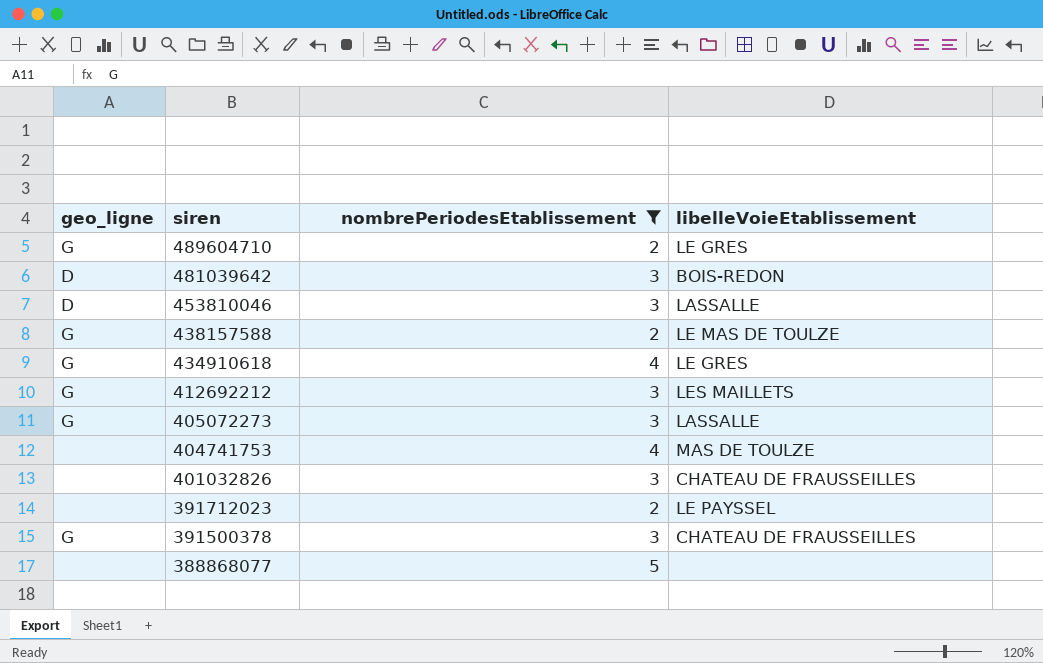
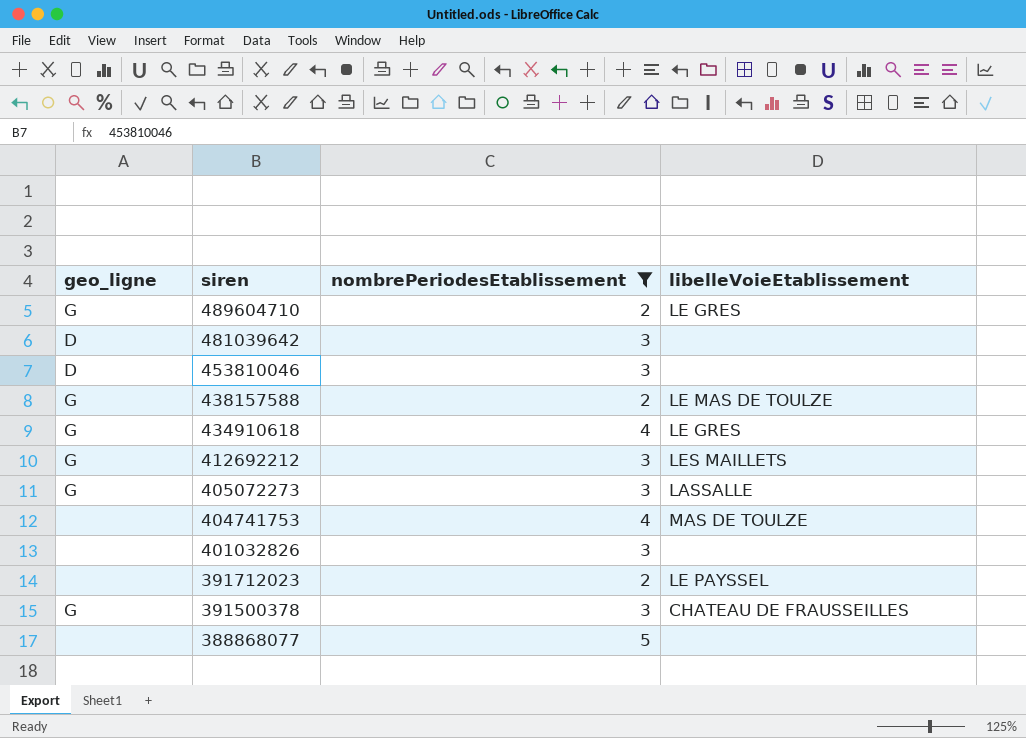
481039642 | libelleVoieEtablissement: BOIS-REDON -> none
453810046 | libelleVoieEtablissement: LASSALLE -> none
401032826 | libelleVoieEtablissement: CHATEAU DE FRAUSSEILLES -> none

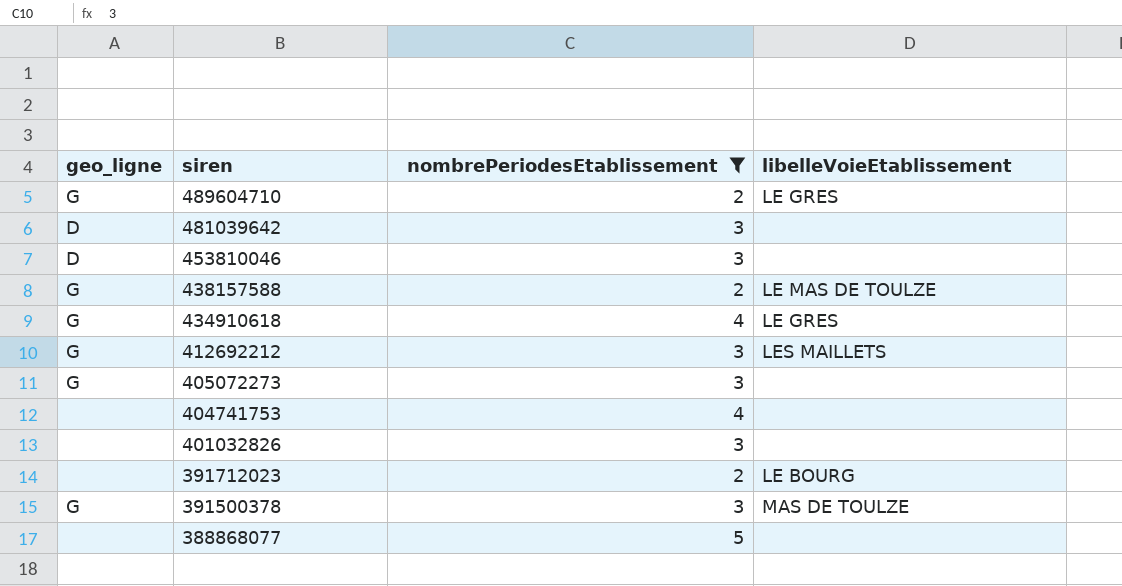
405072273 | libelleVoieEtablissement: LASSALLE -> none
404741753 | libelleVoieEtablissement: MAS DE TOULZE -> none
391712023 | libelleVoieEtablissement: LE PAYSSEL -> LE BOURG
391500378 | libelleVoieEtablissement: CHATEAU DE FRAUSSEILLES -> MAS DE TOULZE

